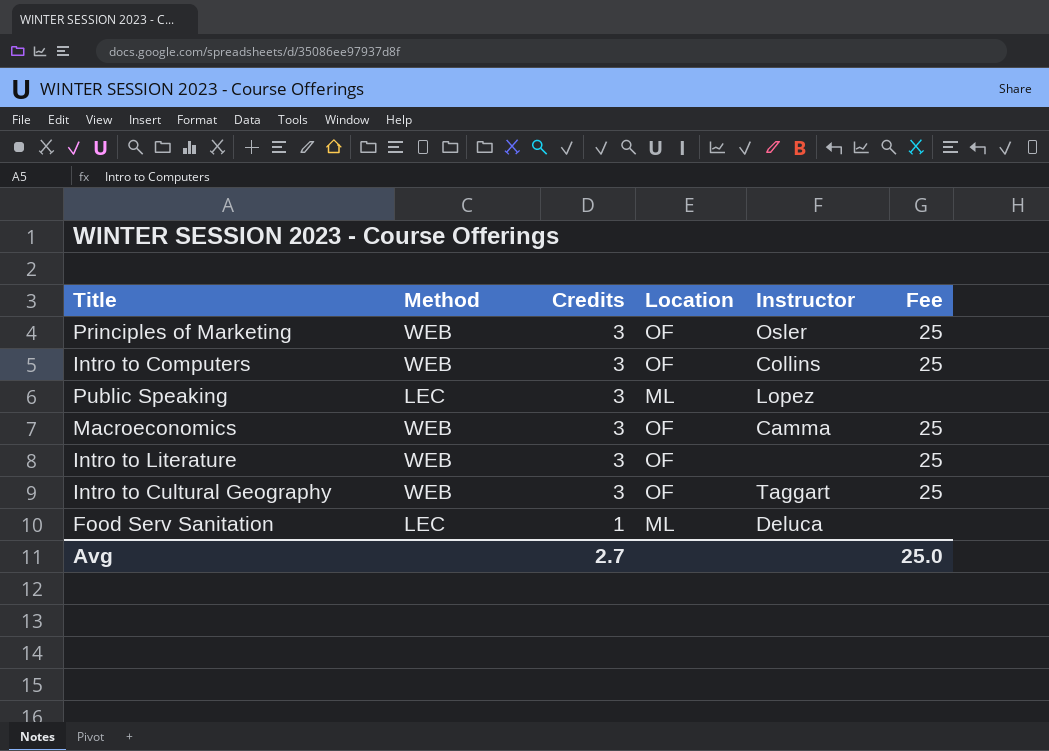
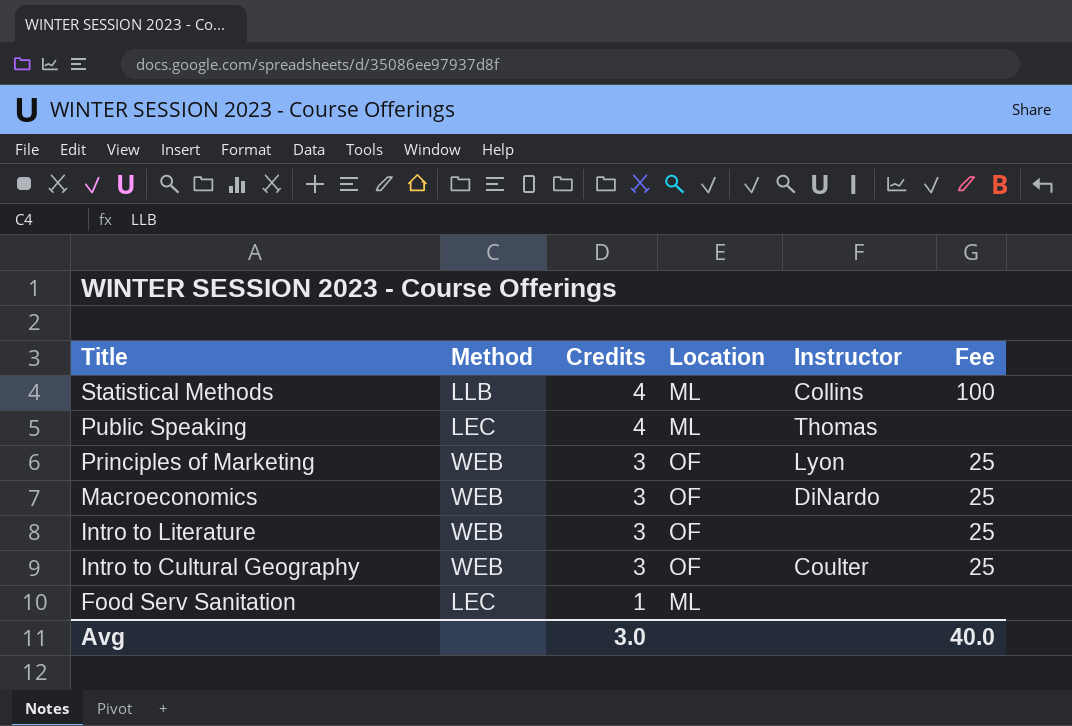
row order: Credits descending -> Title descending
row Intro to Computers: WEB | 3 | OF | Collins | 25 -> none
row Statistical Methods: none -> LLB | 4 | ML | Collins | 100
Public Speaking | Credits: 3 -> 4
Public Speaking | Instructor: Lopez -> Thomas
Principles of Marketing | Instructor: Osler -> Lyon
Macroeconomics | Instructor: Camma -> DiNardo
Intro to Cultural Geography | Instructor: Taggart -> Coulter
Food Serv Sanitation | Instructor: Deluca -> none
Avg | Credits: 2.7 -> 3.0
Avg | Fee: 25.0 -> 40.0

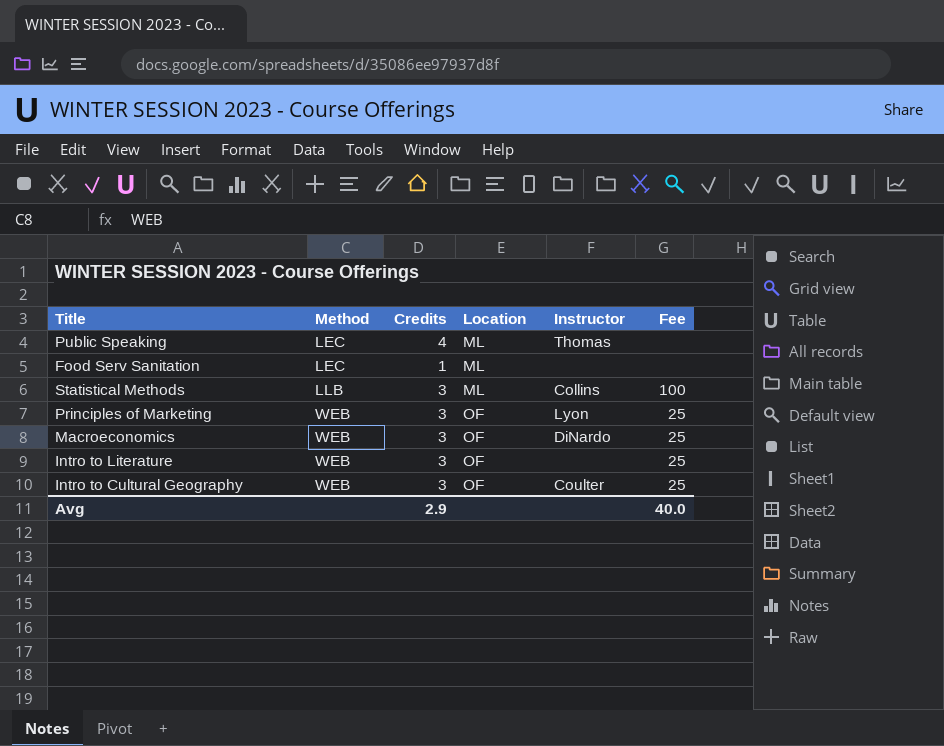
row order: Title descending -> Method ascending
Statistical Methods | Credits: 4 -> 3
Avg | Credits: 3.0 -> 2.9

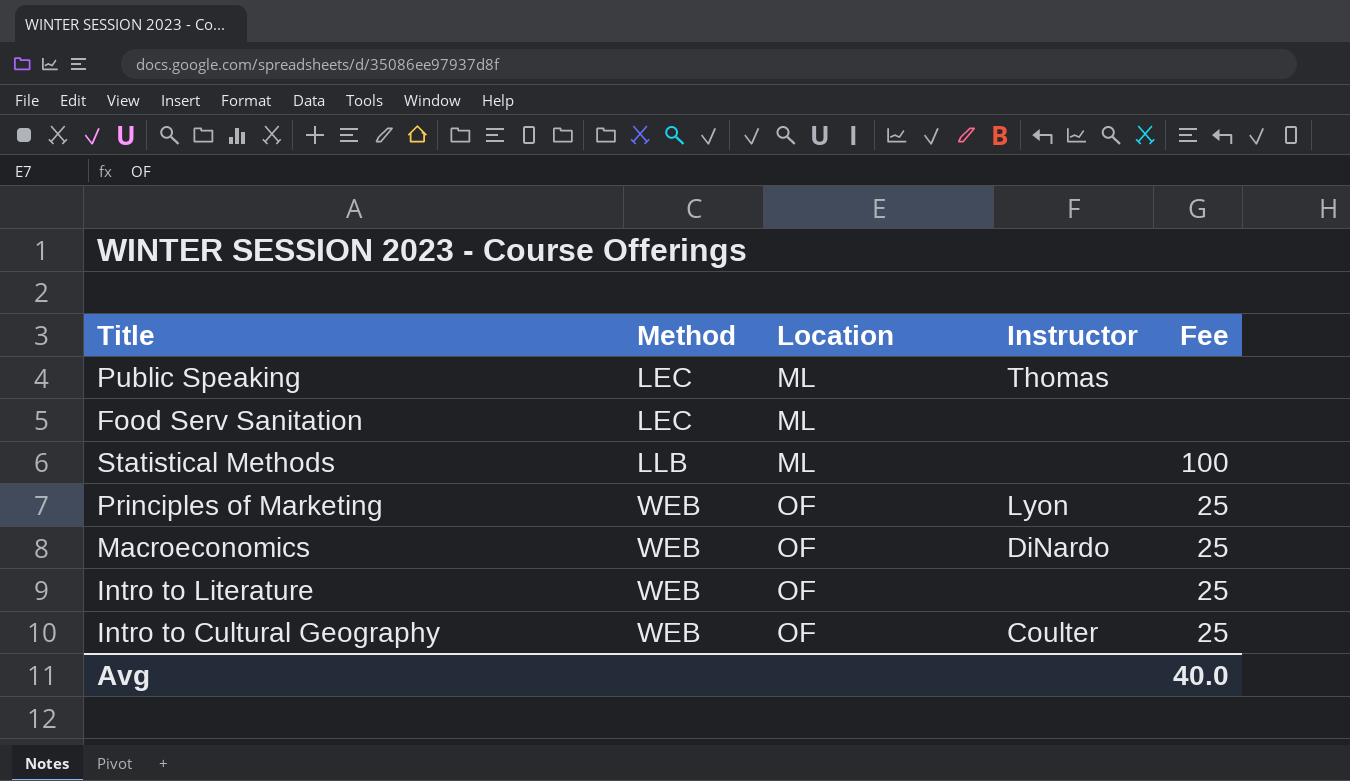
column Credits | position: 3 -> none
Statistical Methods | Instructor: Collins -> none

